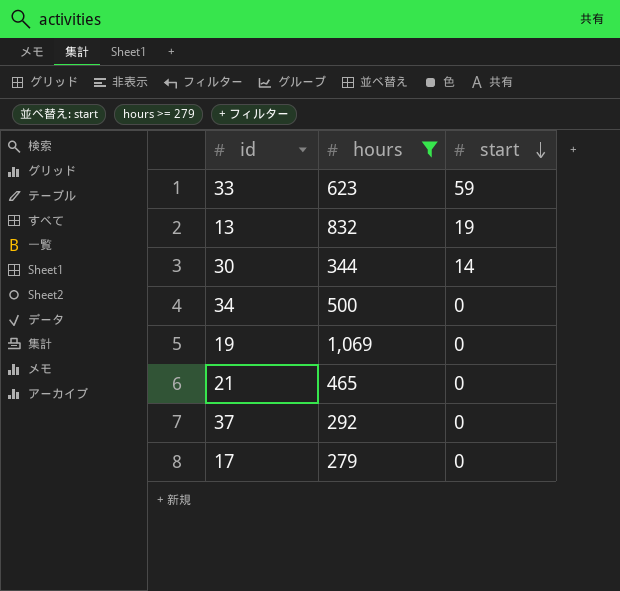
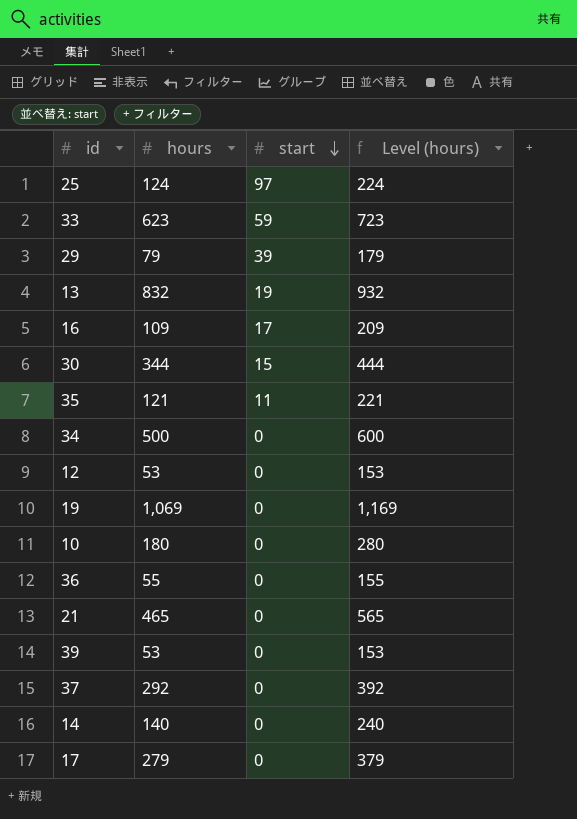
filter: hours >= 279 -> none
column Level (hours) | formula: none -> [hours] + 100
30 | start: 14 -> 15

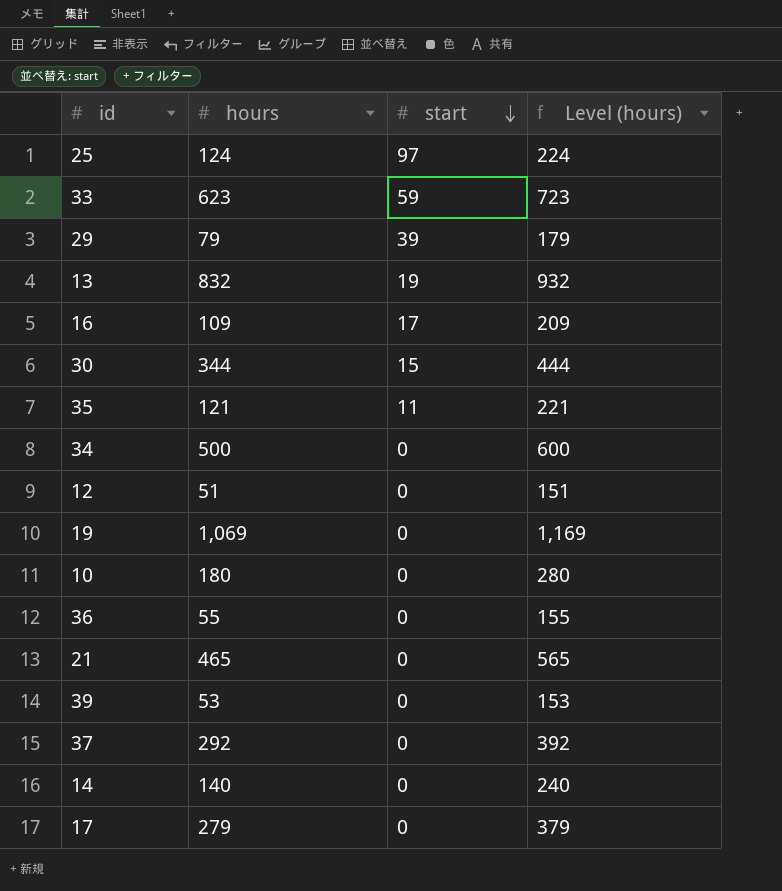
12 | hours: 53 -> 51
12 | Level (hours): 153 -> 151

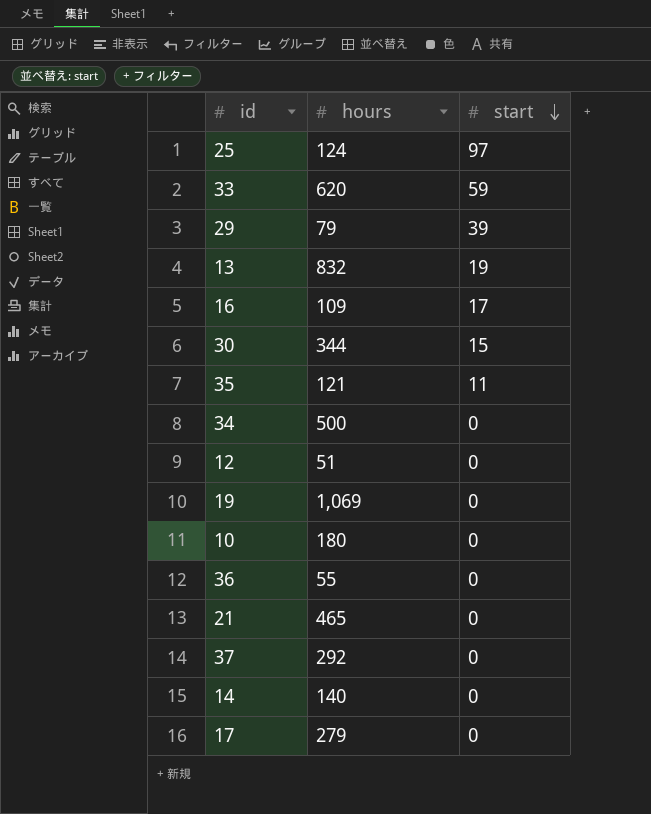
column Level (hours) | formula: [hours] + 100 -> none
row 39: 53 | 0 | 153 -> none
33 | hours: 623 -> 620

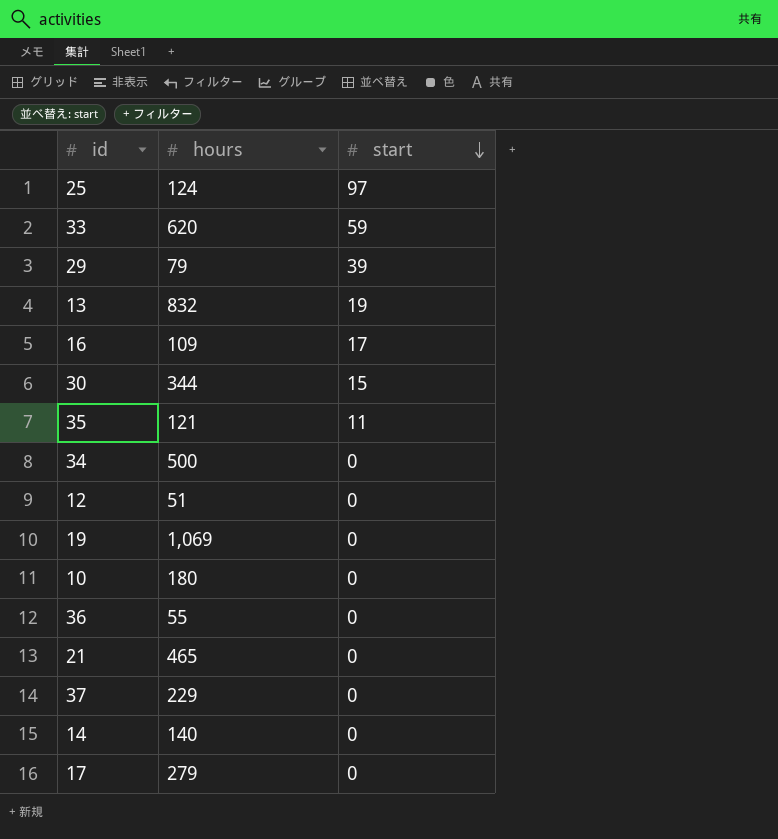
37 | hours: 292 -> 229

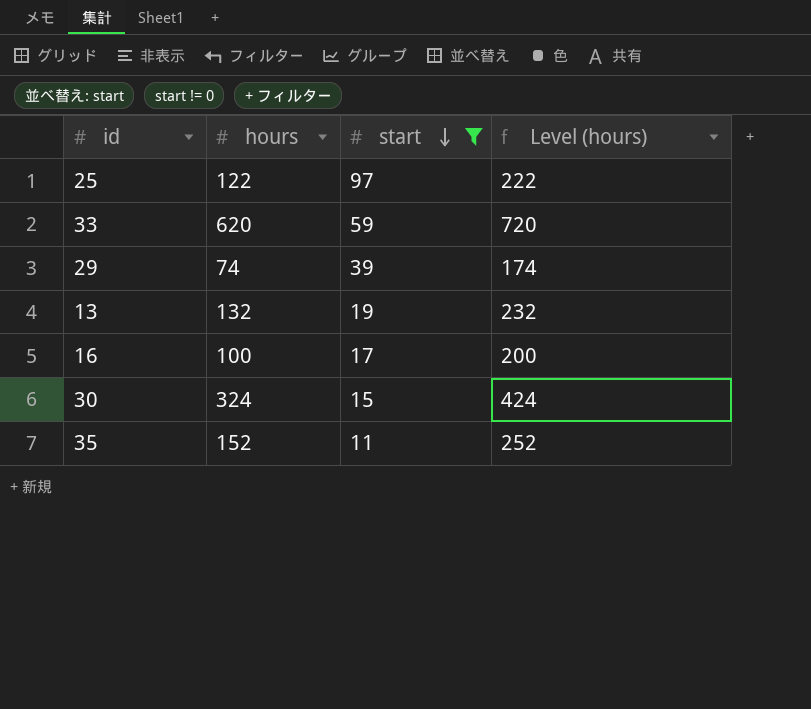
filter: none -> start != 0
column Level (hours) | formula: none -> [hours] + 100
25 | hours: 124 -> 122
29 | hours: 79 -> 74
13 | hours: 832 -> 132
16 | hours: 109 -> 100
30 | hours: 344 -> 324
35 | hours: 121 -> 152

